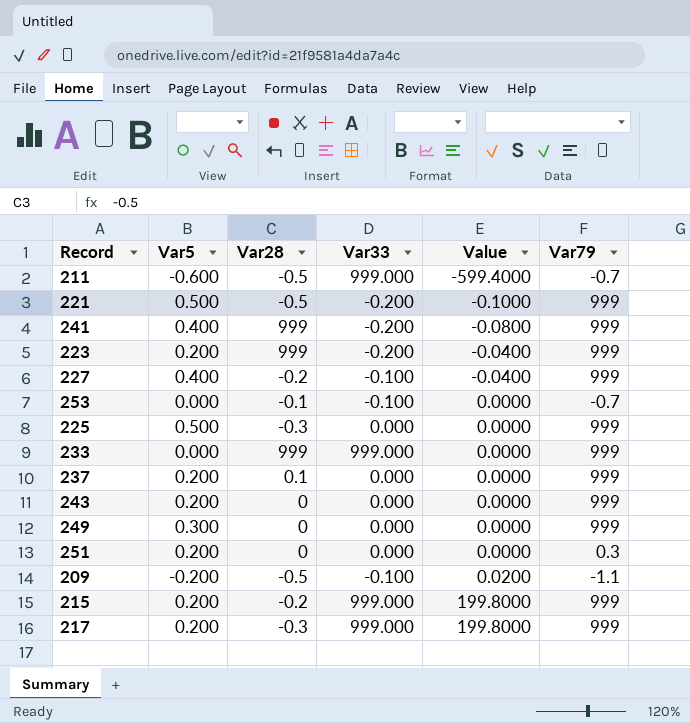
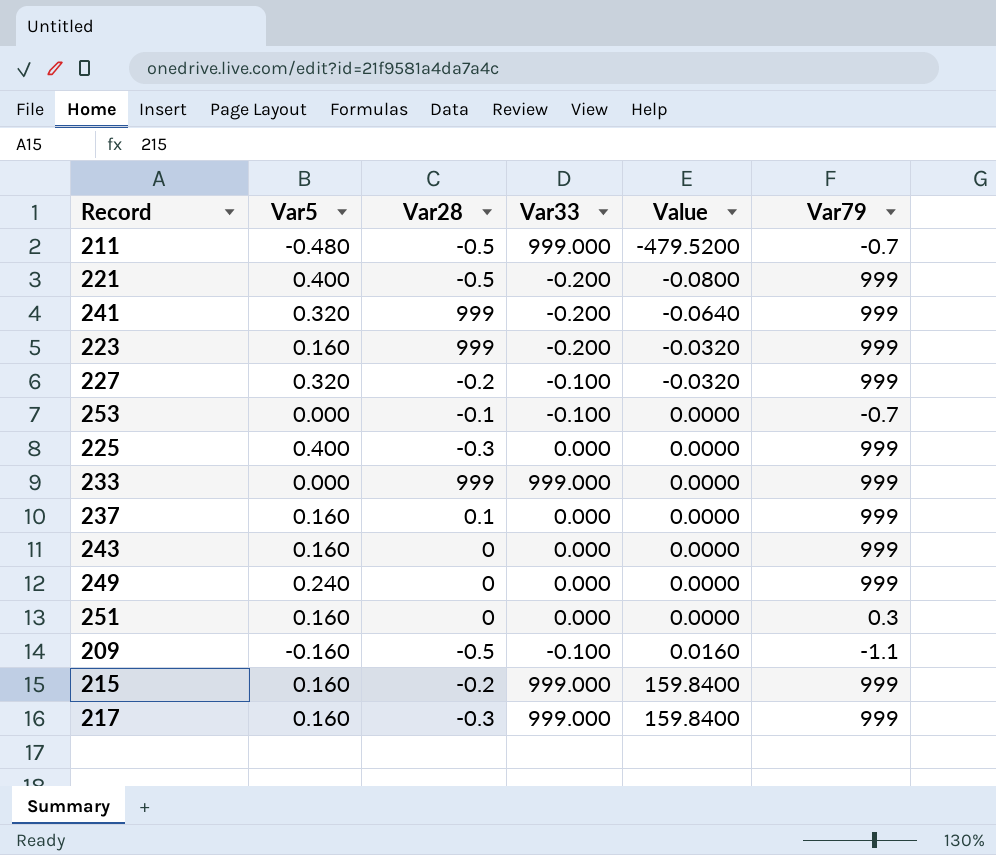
211 | Var5: -0.600 -> -0.480
211 | Value: -599.4000 -> -479.5200
221 | Var5: 0.500 -> 0.400
221 | Value: -0.1000 -> -0.0800
241 | Var5: 0.400 -> 0.320
241 | Value: -0.0800 -> -0.0640
223 | Var5: 0.200 -> 0.160
223 | Value: -0.0400 -> -0.0320
227 | Var5: 0.400 -> 0.320
227 | Value: -0.0400 -> -0.0320
225 | Var5: 0.500 -> 0.400
237 | Var5: 0.200 -> 0.160
243 | Var5: 0.200 -> 0.160
249 | Var5: 0.300 -> 0.240
251 | Var5: 0.200 -> 0.160
209 | Var5: -0.200 -> -0.160
209 | Value: 0.0200 -> 0.0160
215 | Var5: 0.200 -> 0.160
215 | Value: 199.8000 -> 159.8400
217 | Var5: 0.200 -> 0.160
217 | Value: 199.8000 -> 159.8400

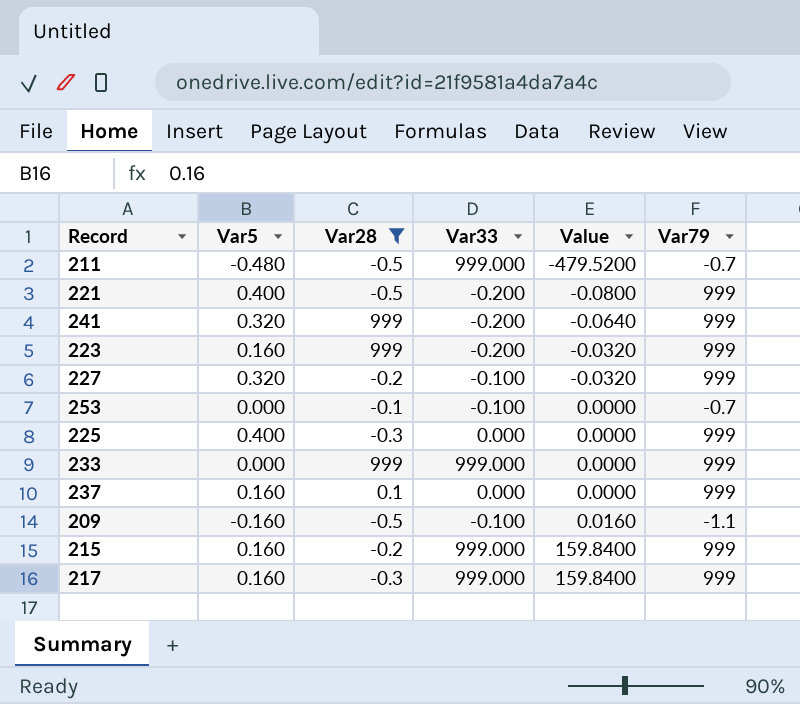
filter: none -> Var28 != 0

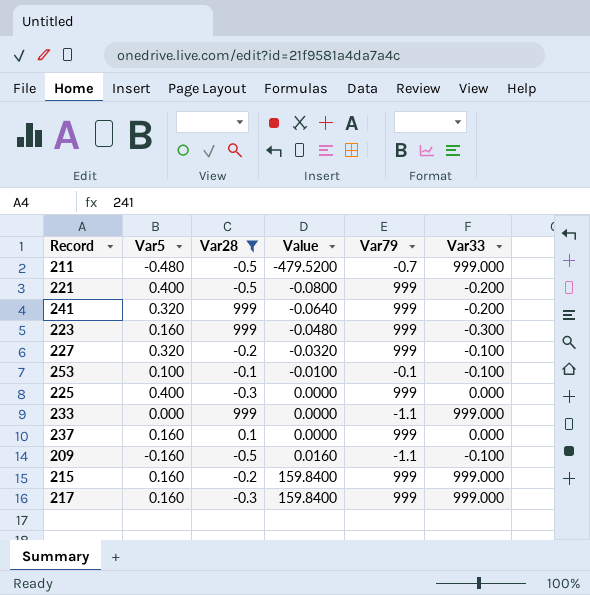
column Var33 | position: 4 -> 6
223 | Value: -0.0320 -> -0.0480
223 | Var33: -0.200 -> -0.300
253 | Var5: 0.000 -> 0.100
253 | Value: 0.0000 -> -0.0100
253 | Var79: -0.7 -> -0.1
233 | Var79: 999 -> -1.1

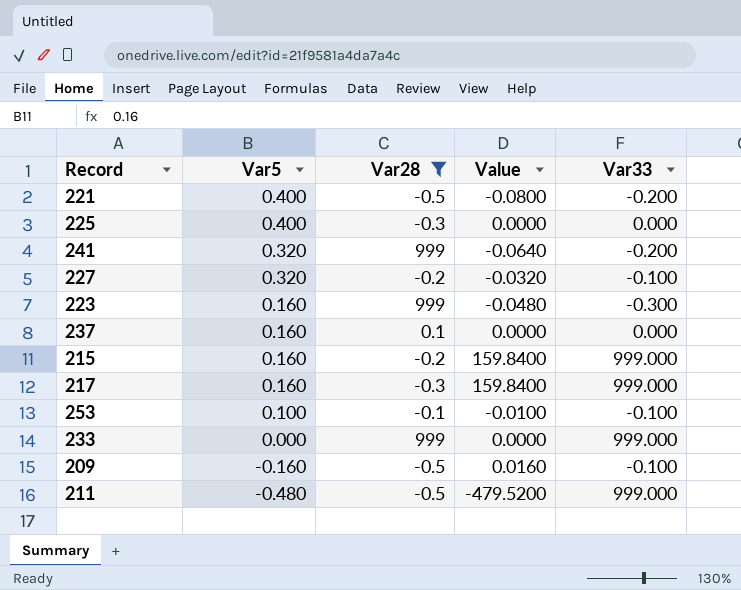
row order: Value ascending -> Var5 descending
column Var79 | position: 5 -> none

